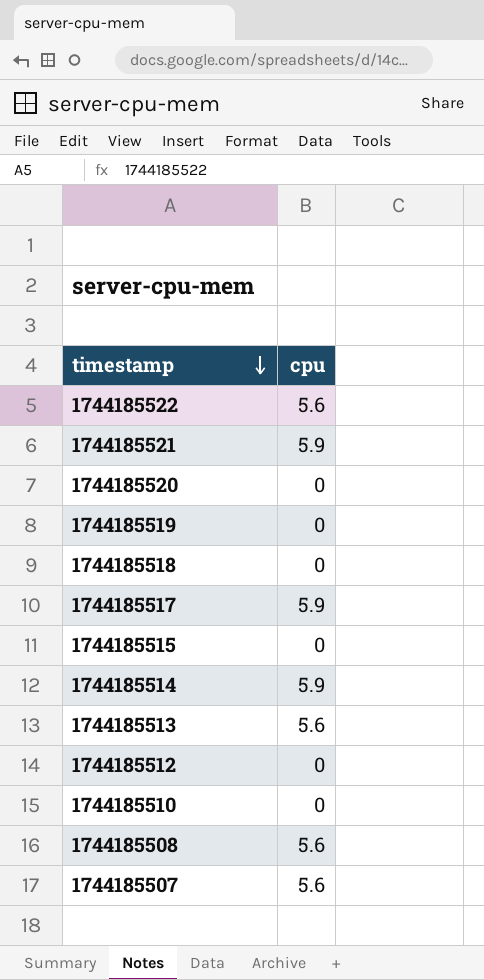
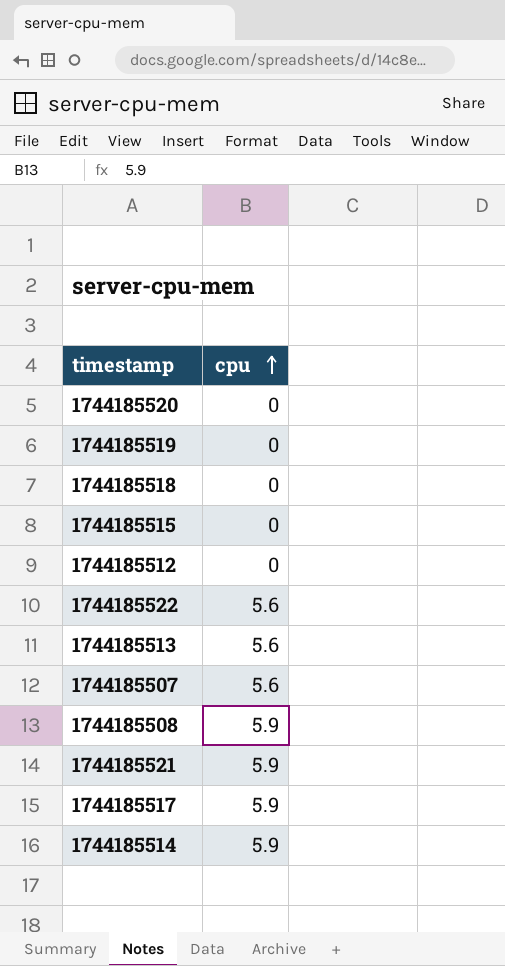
row order: timestamp descending -> cpu ascending
row 1744185510: 0 -> none
1744185508 | cpu: 5.6 -> 5.9

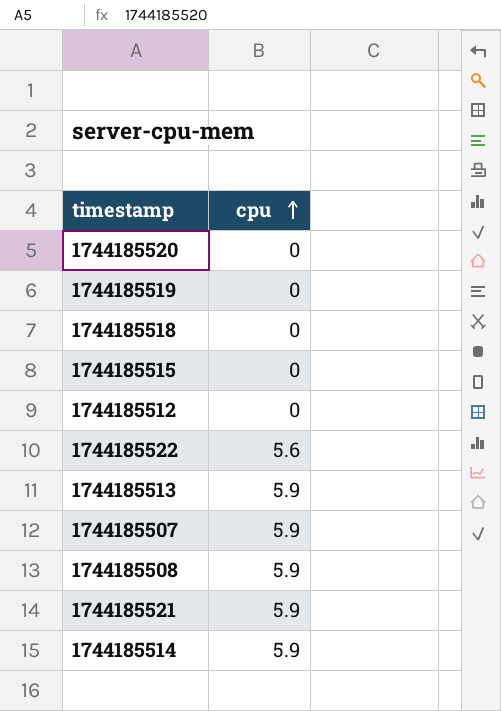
row 1744185517: 5.9 -> none
1744185513 | cpu: 5.6 -> 5.9
1744185507 | cpu: 5.6 -> 5.9

